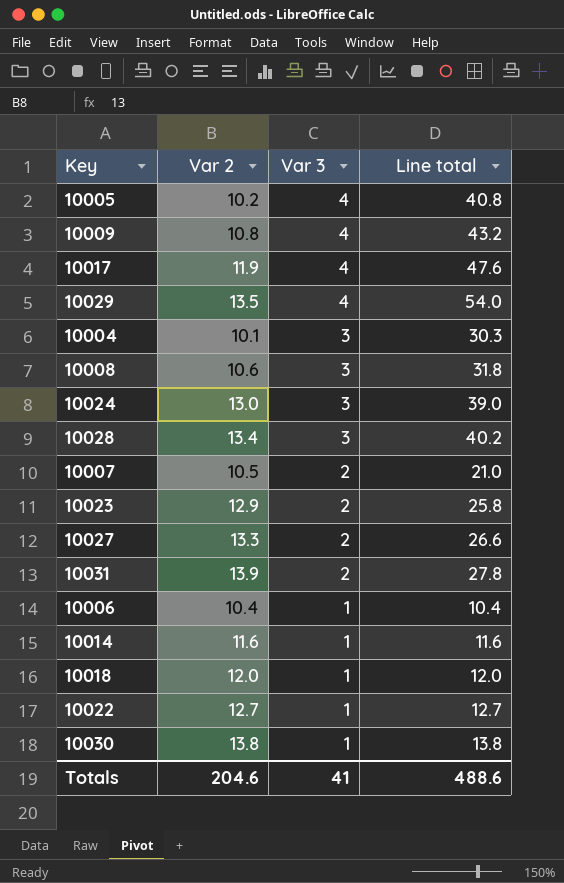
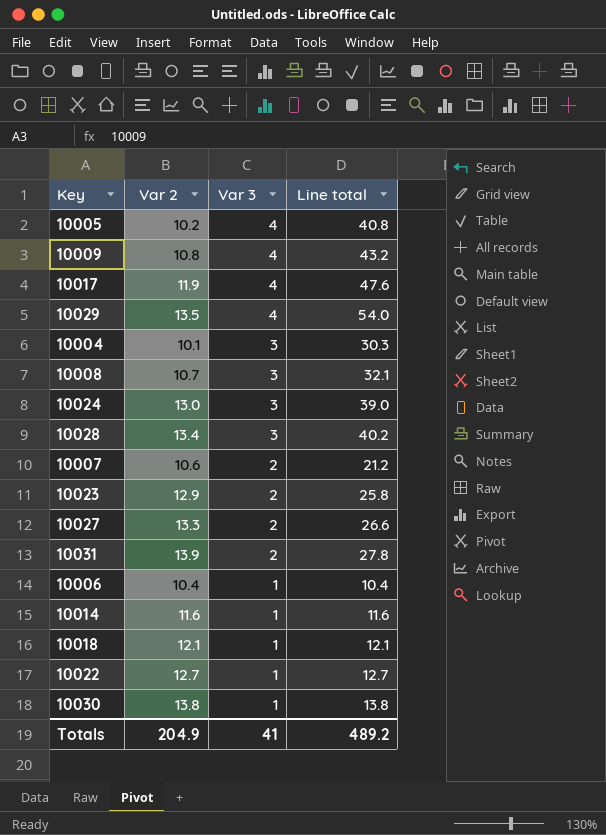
10008 | Var 2: 10.6 -> 10.7
10008 | Line total: 31.8 -> 32.1
10007 | Var 2: 10.5 -> 10.6
10007 | Line total: 21.0 -> 21.2
10018 | Var 2: 12.0 -> 12.1
10018 | Line total: 12.0 -> 12.1
Totals | Var 2: 204.6 -> 204.9
Totals | Line total: 488.6 -> 489.2

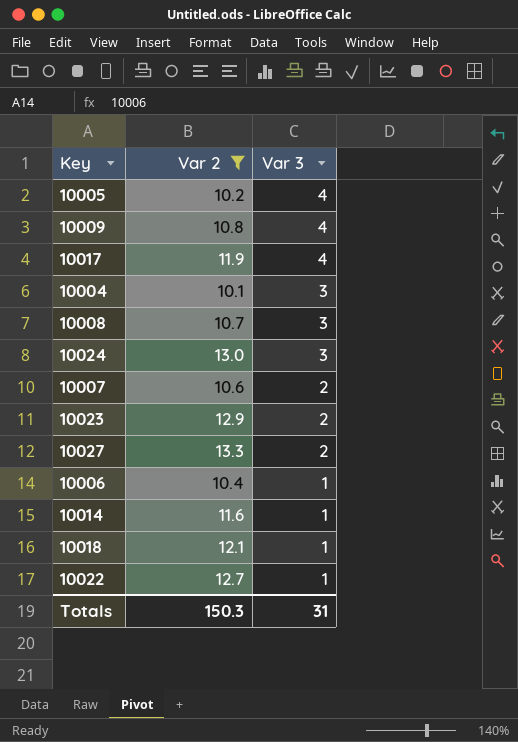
filter: none -> Var 2 <= 13.3
column Line total | formula: [Var 2] * [Var 3] -> none
Totals | Var 2: 204.9 -> 150.3
Totals | Var 3: 41 -> 31

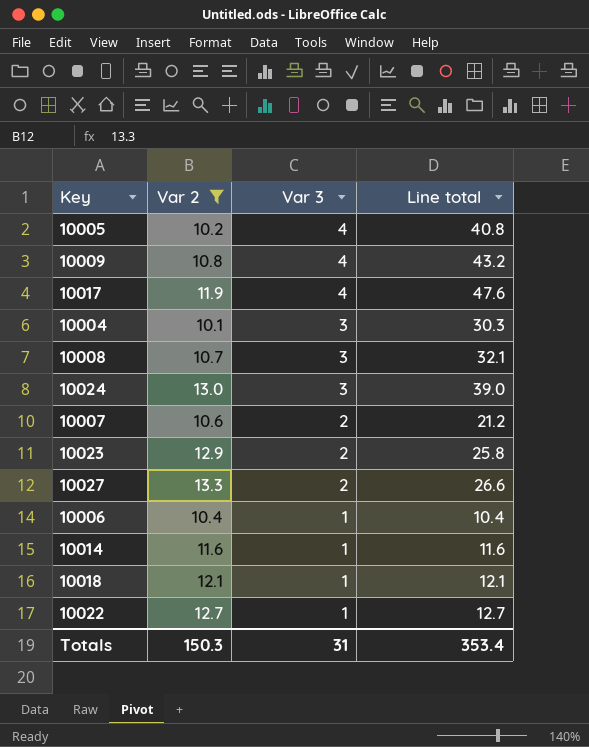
column Line total | formula: none -> [Var 2] * [Var 3]

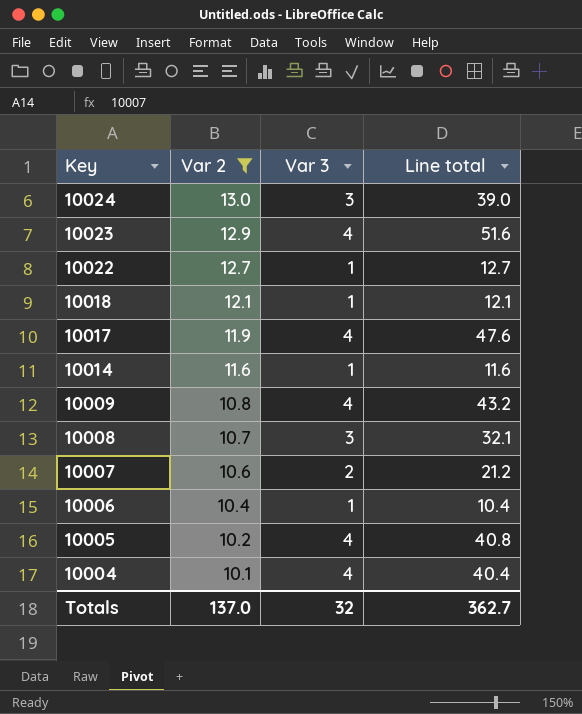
row order: Var 3 descending -> Key descending
row 10027: 13.3 | 2 | 26.6 -> none
10023 | Var 3: 2 -> 4
10023 | Line total: 25.8 -> 51.6
10004 | Var 3: 3 -> 4
10004 | Line total: 30.3 -> 40.4
Totals | Var 2: 150.3 -> 137.0
Totals | Var 3: 31 -> 32
Totals | Line total: 353.4 -> 362.7

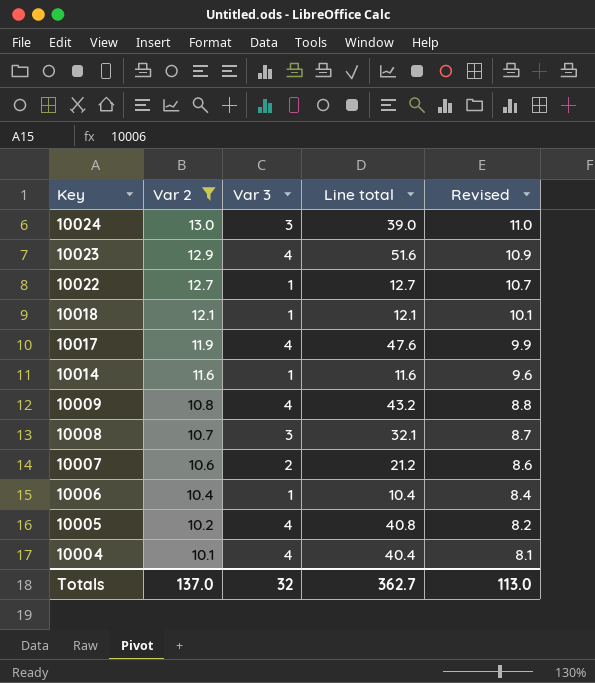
column Revised | formula: none -> [Var 2] - 2

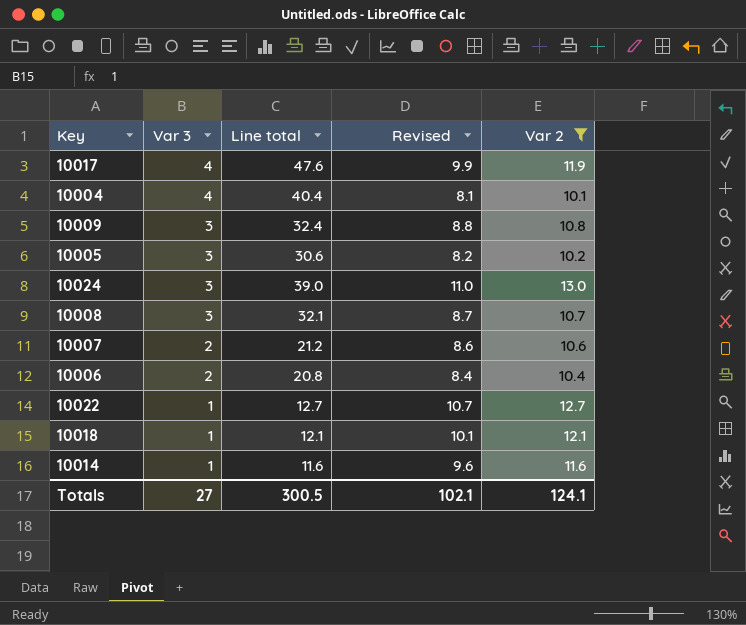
row order: Key descending -> Var 3 descending
column Var 2 | position: 2 -> 5
row 10023: 12.9 | 4 | 51.6 | 10.9 -> none
10009 | Var 3: 4 -> 3
10009 | Line total: 43.2 -> 32.4
10005 | Var 3: 4 -> 3
10005 | Line total: 40.8 -> 30.6
10006 | Var 3: 1 -> 2
10006 | Line total: 10.4 -> 20.8
Totals | Var 3: 32 -> 27
Totals | Line total: 362.7 -> 300.5
Totals | Revised: 113.0 -> 102.1
Totals | Var 2: 137.0 -> 124.1

